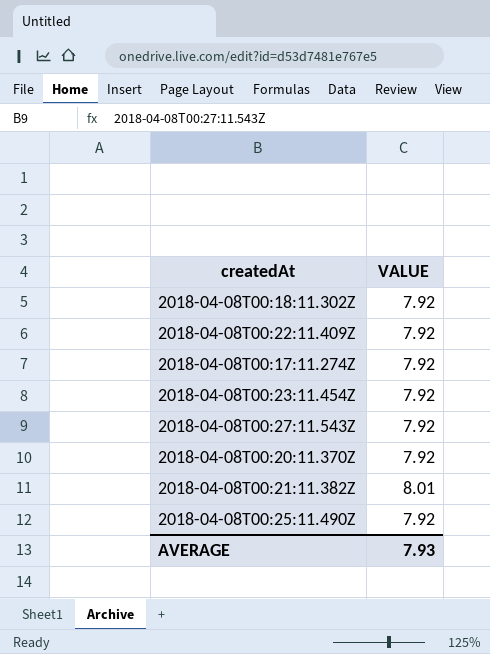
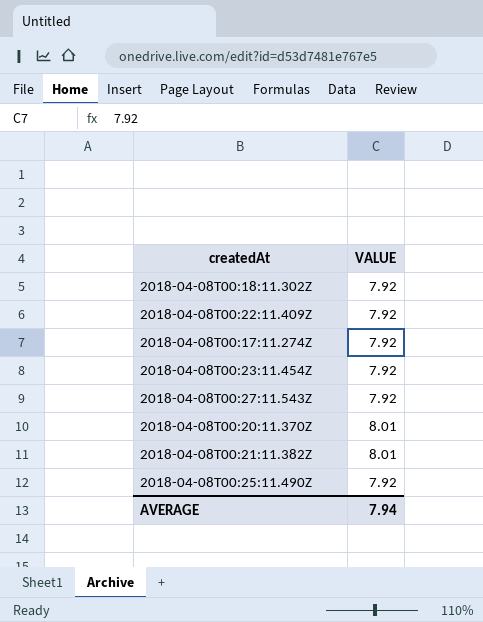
2018-04-08T00:20:11.370Z | VALUE: 7.92 -> 8.01
AVERAGE | VALUE: 7.93 -> 7.94

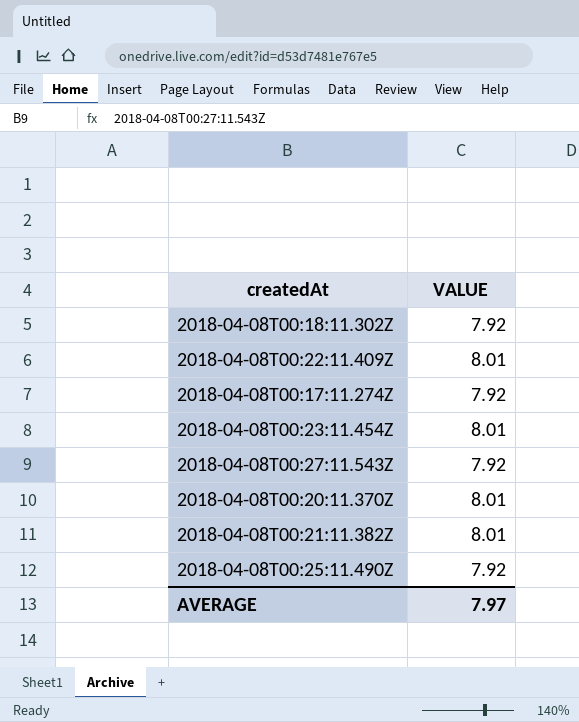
2018-04-08T00:22:11.409Z | VALUE: 7.92 -> 8.01
2018-04-08T00:23:11.454Z | VALUE: 7.92 -> 8.01
AVERAGE | VALUE: 7.94 -> 7.97

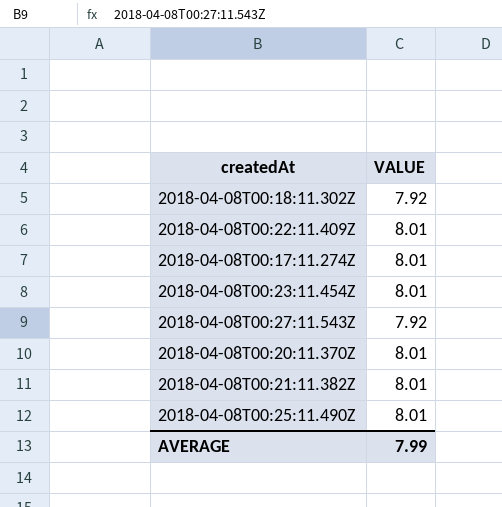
2018-04-08T00:17:11.274Z | VALUE: 7.92 -> 8.01
2018-04-08T00:25:11.490Z | VALUE: 7.92 -> 8.01
AVERAGE | VALUE: 7.97 -> 7.99

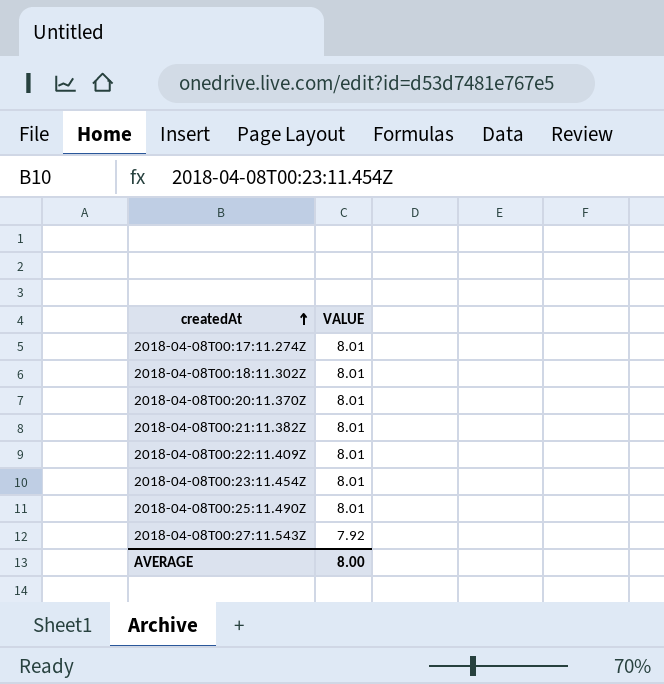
row order: none -> createdAt ascending
2018-04-08T00:18:11.302Z | VALUE: 7.92 -> 8.01
AVERAGE | VALUE: 7.99 -> 8.00

